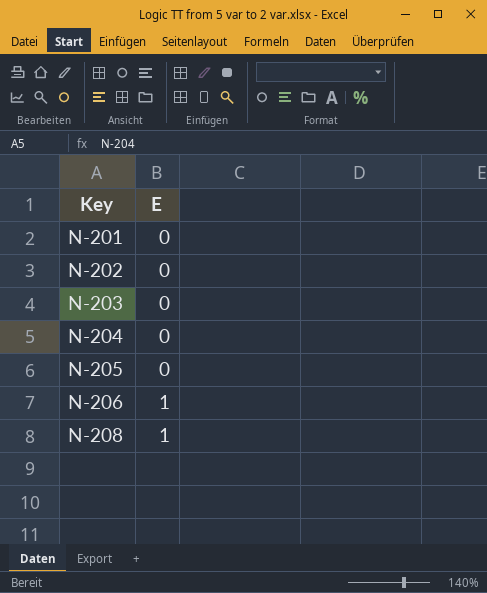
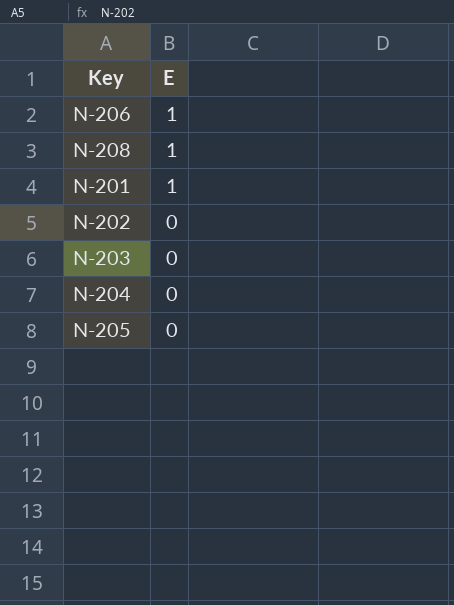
row order: Key ascending -> E descending
N-201 | E: 0 -> 1

